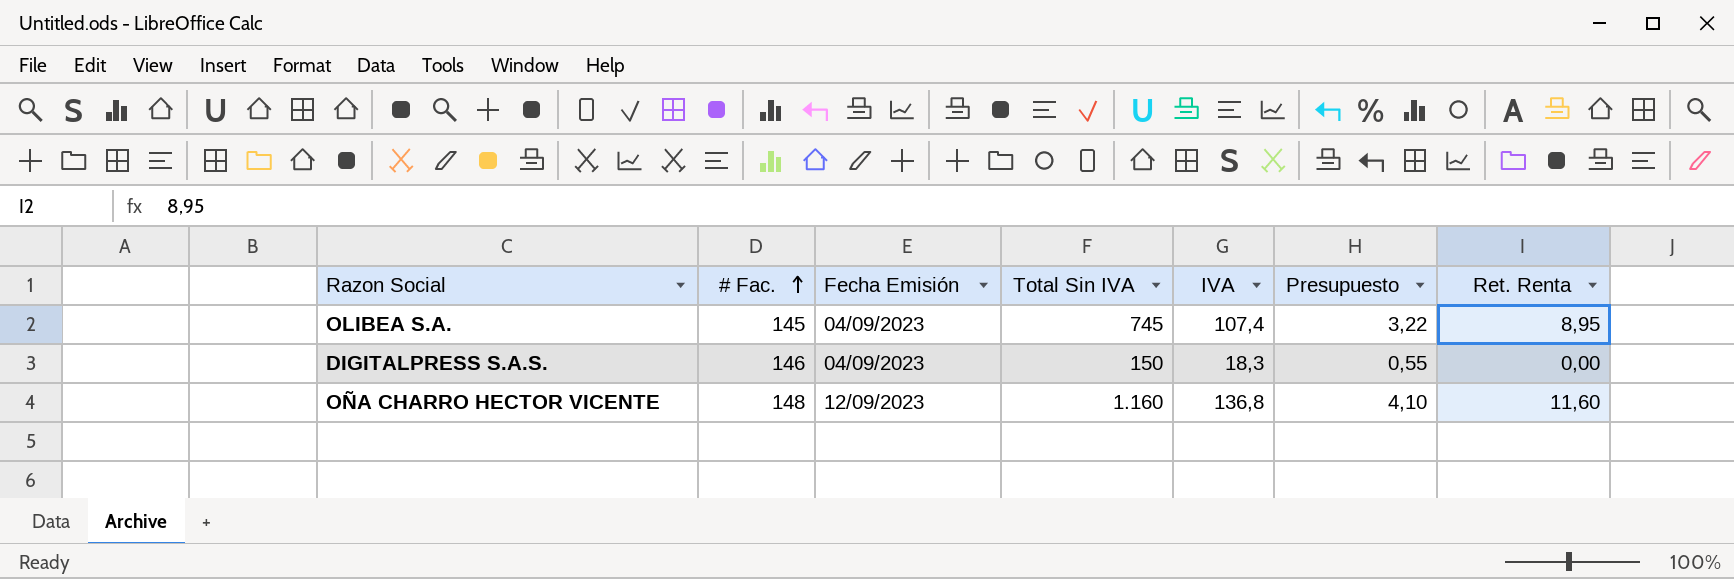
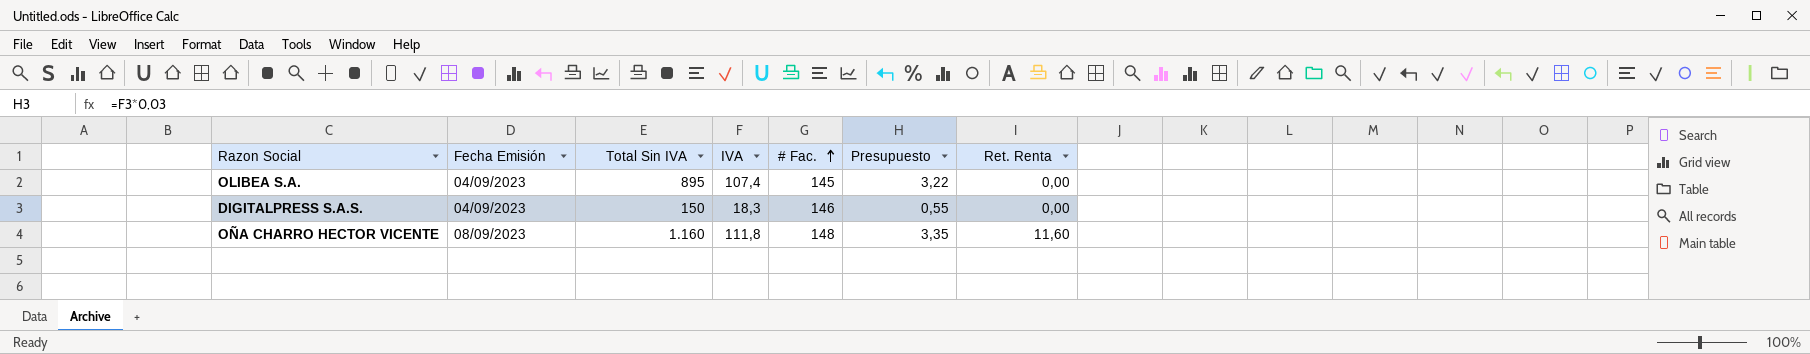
column # Fac. | position: 2 -> 5
OLIBEA S.A. | Total Sin IVA: 745 -> 895
OLIBEA S.A. | Ret. Renta: 8,95 -> 0,00
OÑA CHARRO HECTOR VICENTE | Fecha Emisión: 12/09/2023 -> 08/09/2023
OÑA CHARRO HECTOR VICENTE | IVA: 136,8 -> 111,8
OÑA CHARRO HECTOR VICENTE | Presupuesto: 4,10 -> 3,35

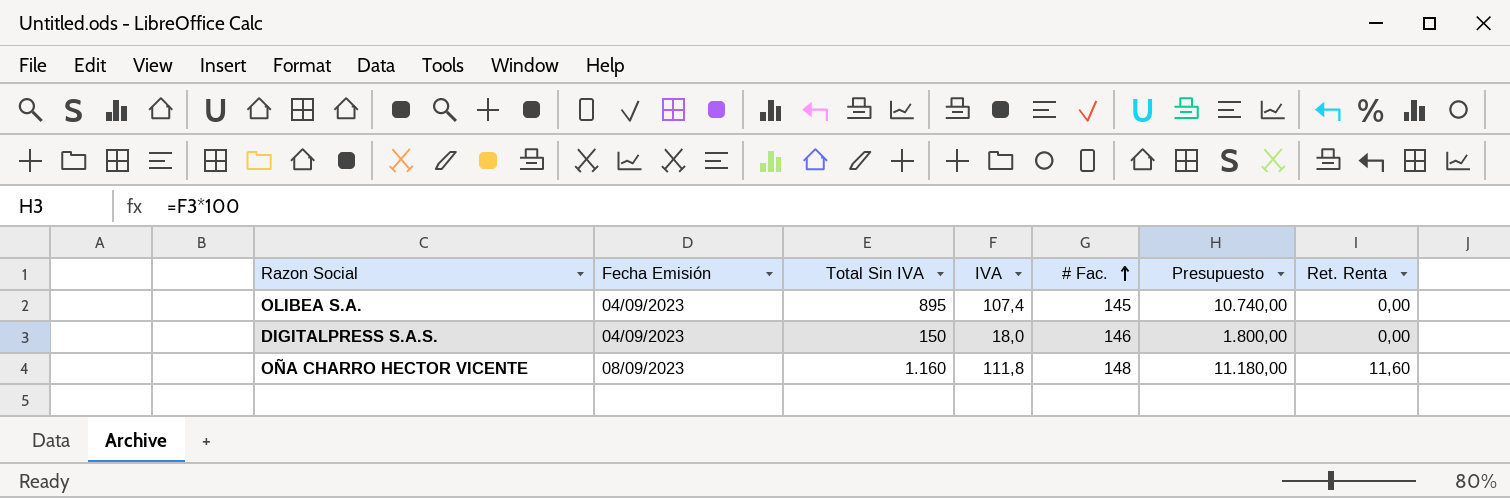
column Presupuesto | formula: [IVA] * 0,03 -> [IVA] * 100
DIGITALPRESS S.A.S. | IVA: 18,3 -> 18,0

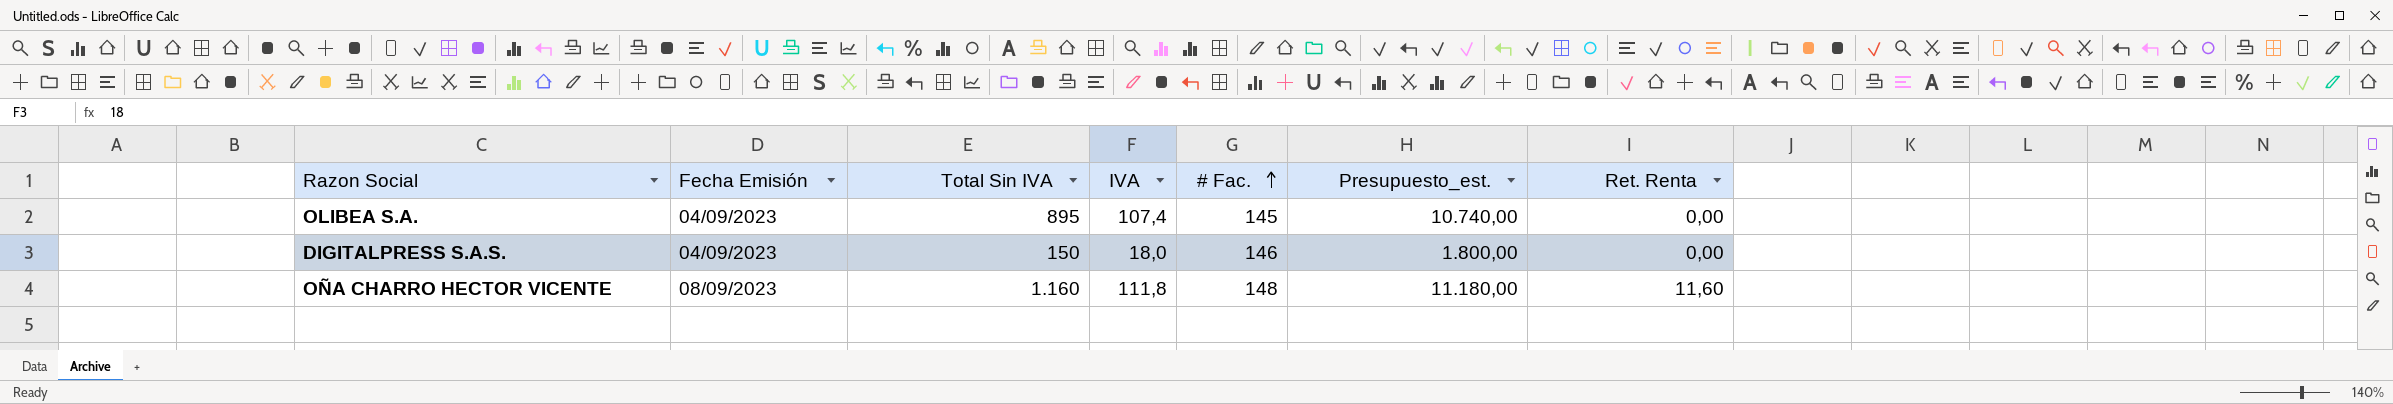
column name: Presupuesto -> Presupuesto_est.

